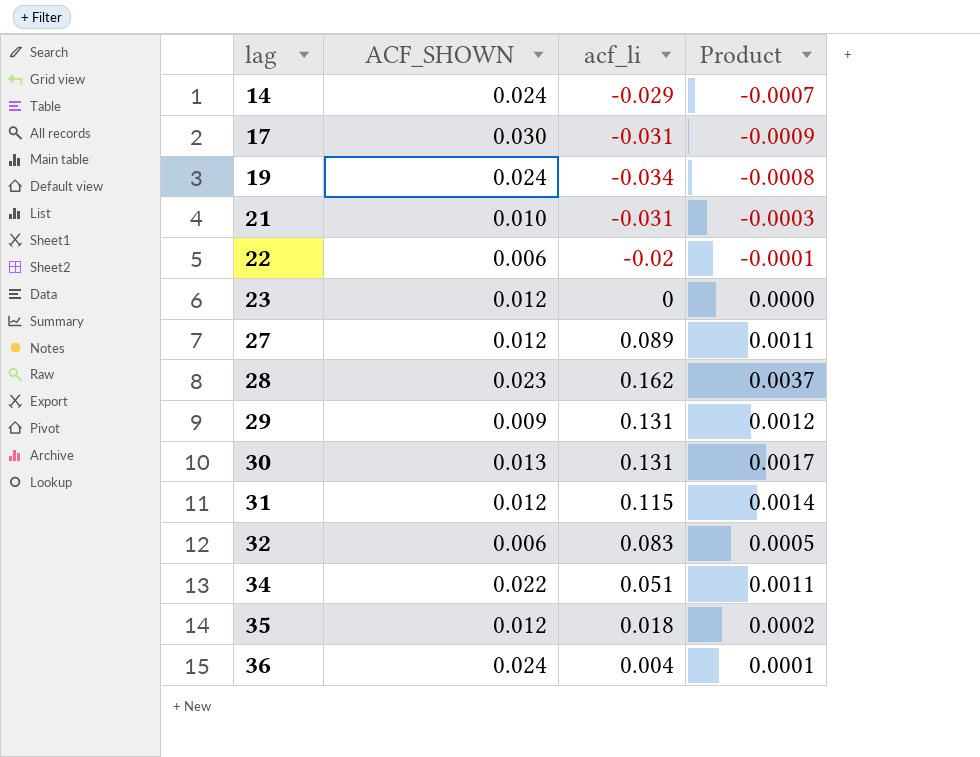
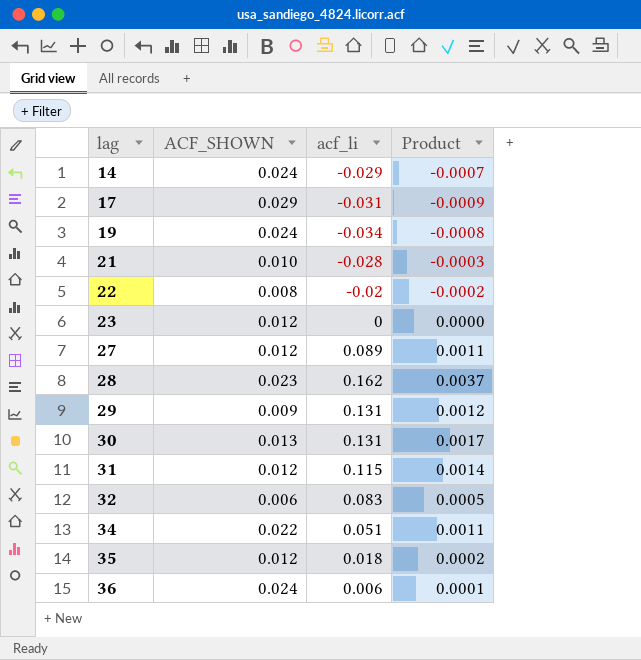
17 | ACF_SHOWN: 0.030 -> 0.029
21 | acf_li: -0.031 -> -0.028
22 | ACF_SHOWN: 0.006 -> 0.008
22 | Product: -0.0001 -> -0.0002
36 | acf_li: 0.004 -> 0.006

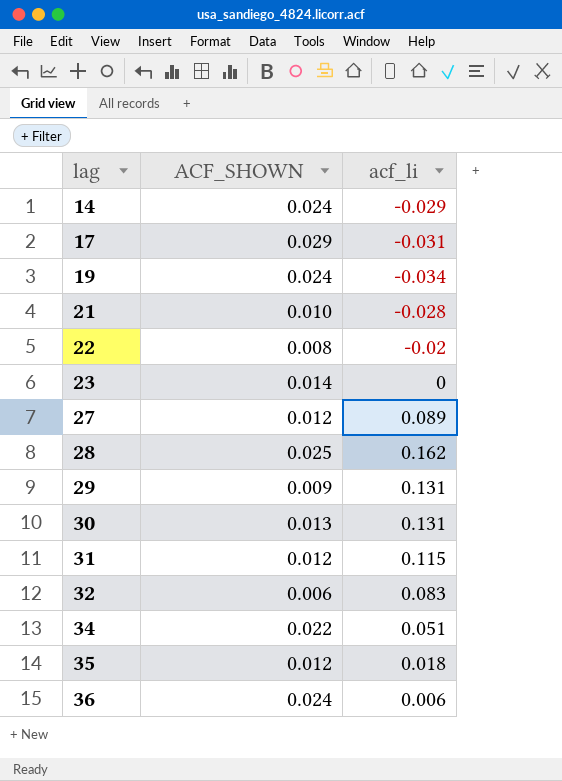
column Product | formula: [ACF_SHOWN] * [acf_li] -> none
23 | ACF_SHOWN: 0.012 -> 0.014
28 | ACF_SHOWN: 0.023 -> 0.025

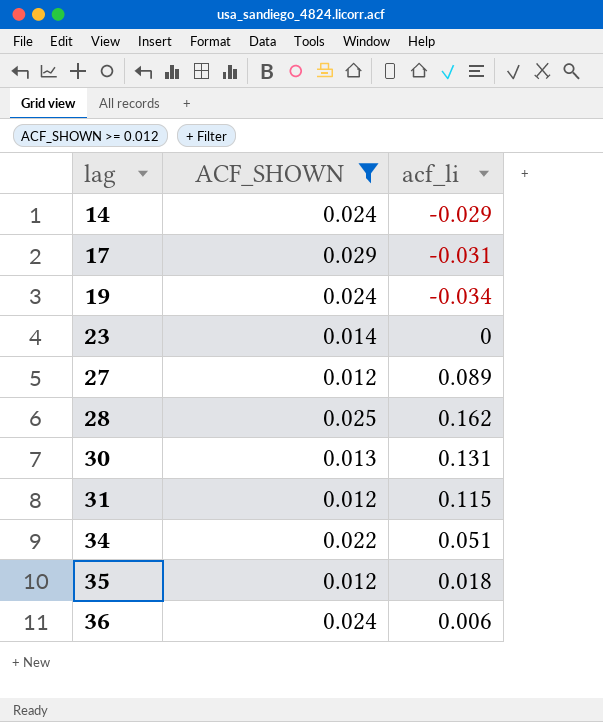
filter: none -> ACF_SHOWN >= 0.012

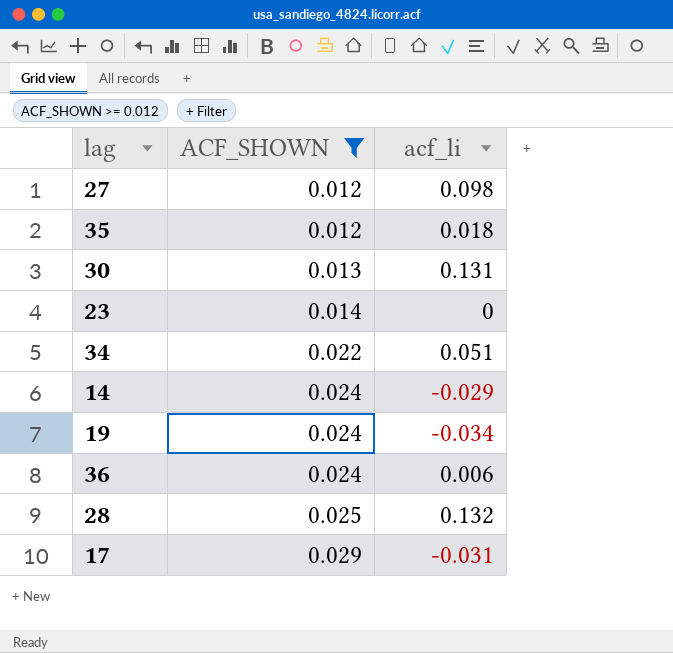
row order: lag ascending -> ACF_SHOWN ascending
row 31: 0.012 | 0.115 -> none
27 | acf_li: 0.089 -> 0.098
28 | acf_li: 0.162 -> 0.132

